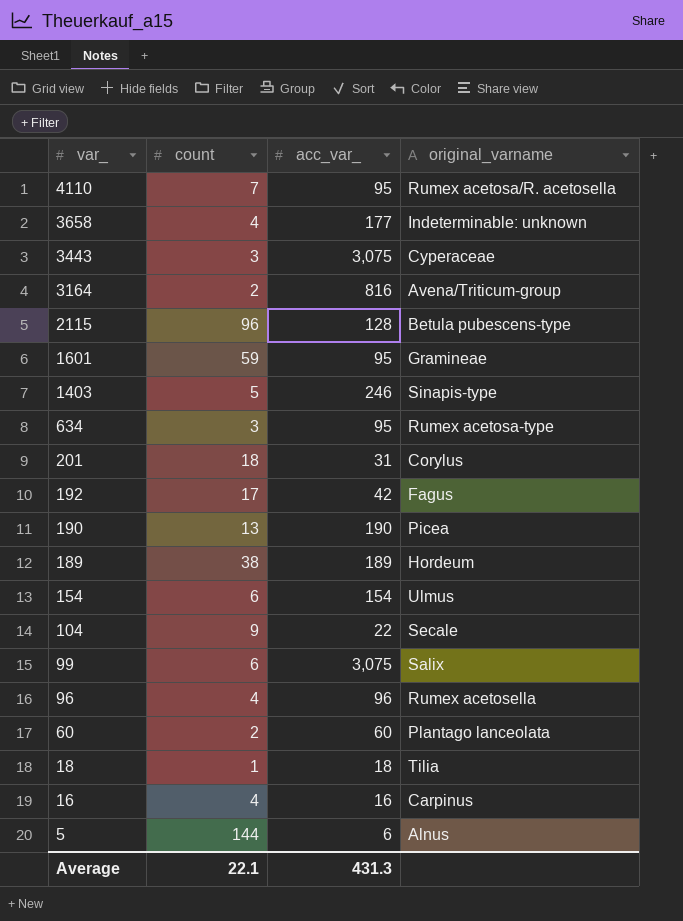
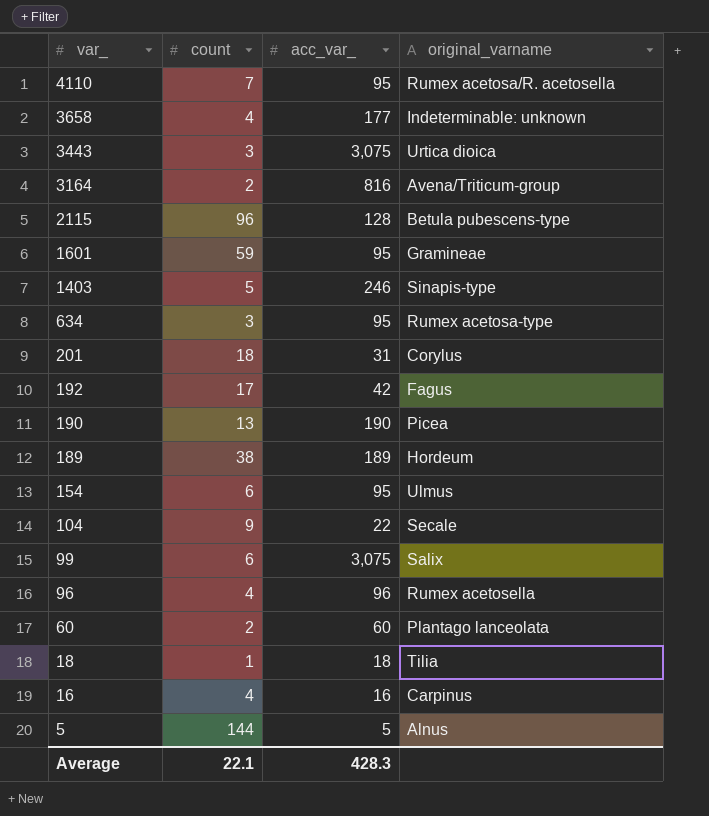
3443 | original_varname: Cyperaceae -> Urtica dioica
154 | acc_var_: 154 -> 95
5 | acc_var_: 6 -> 5
Average | acc_var_: 431.3 -> 428.3

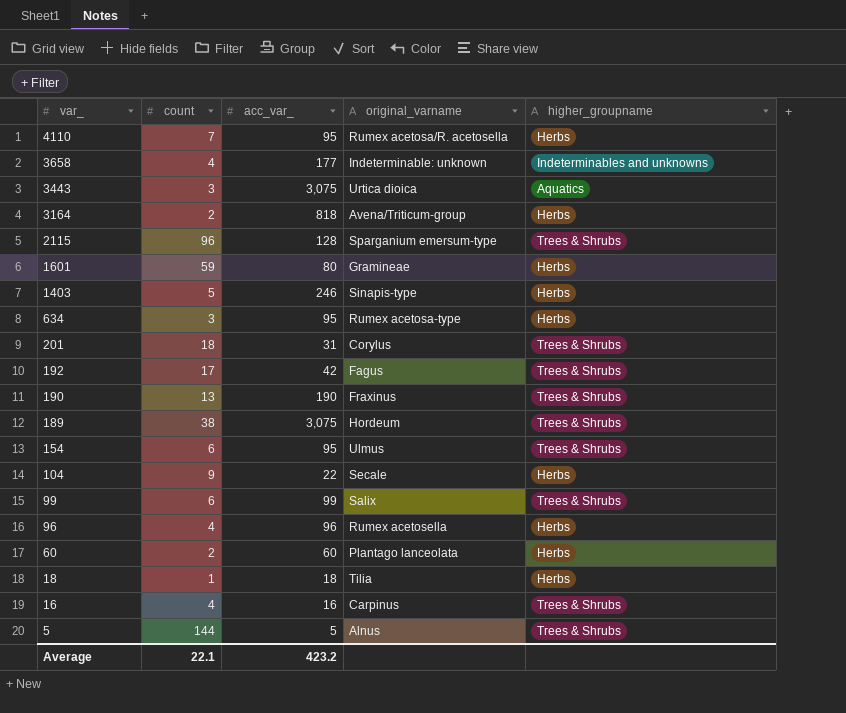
column higher_groupname | position: none -> 5
3164 | acc_var_: 816 -> 818
2115 | original_varname: Betula pubescens-type -> Sparganium emersum-type
1601 | acc_var_: 95 -> 80
190 | original_varname: Picea -> Fraxinus
189 | acc_var_: 189 -> 3,075
99 | acc_var_: 3,075 -> 99
Average | acc_var_: 428.3 -> 423.2

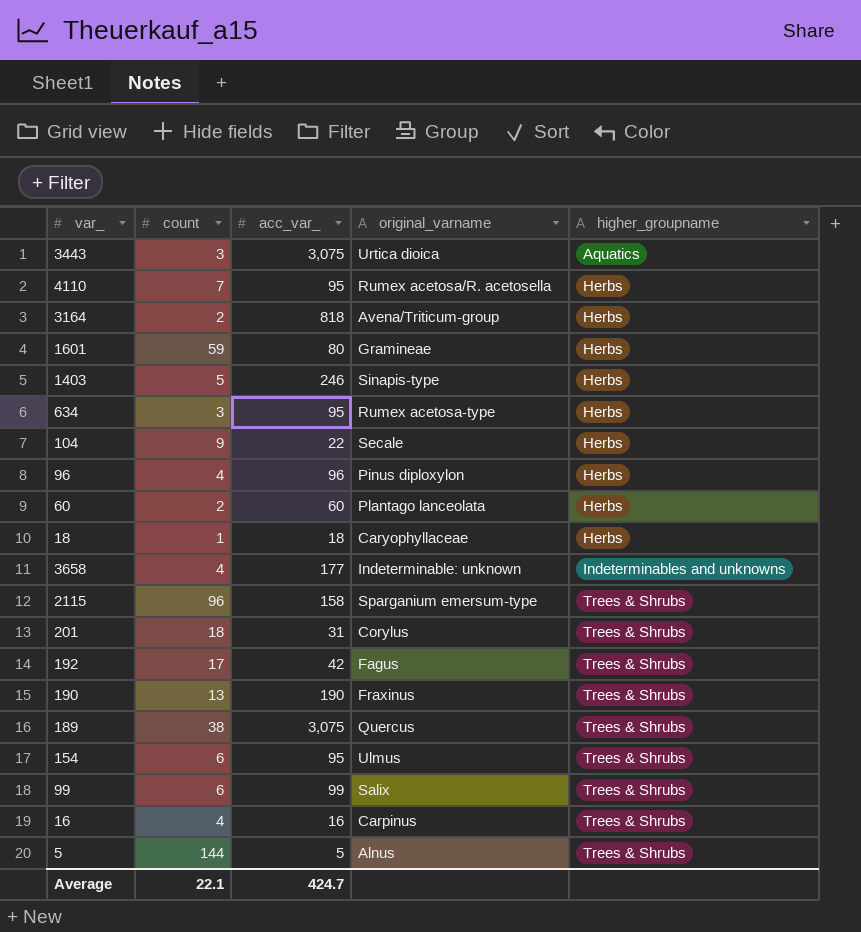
row order: var_ descending -> higher_groupname ascending
96 | original_varname: Rumex acetosella -> Pinus diploxylon
18 | original_varname: Tilia -> Caryophyllaceae
2115 | acc_var_: 128 -> 158
189 | original_varname: Hordeum -> Quercus
Average | acc_var_: 423.2 -> 424.7

